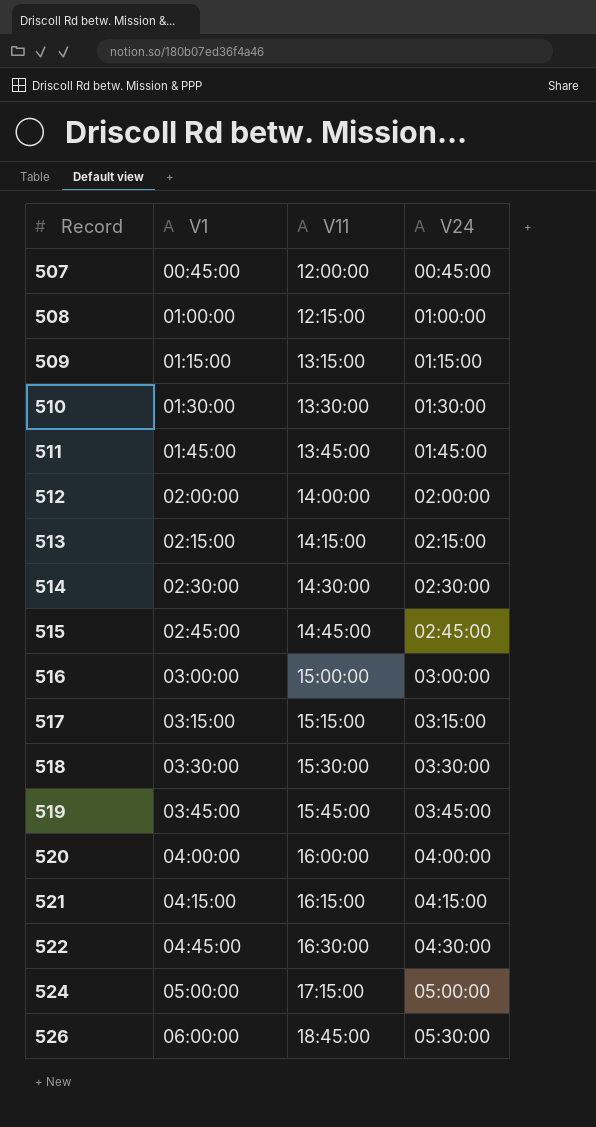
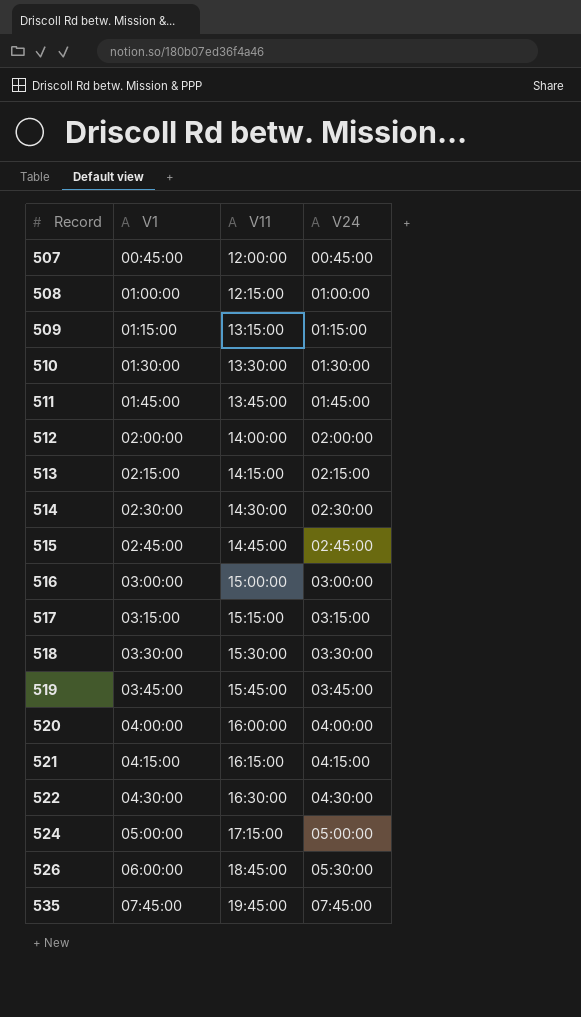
522 | V1: 04:45:00 -> 04:30:00
row 535: none -> 07:45:00 | 19:45:00 | 07:45:00

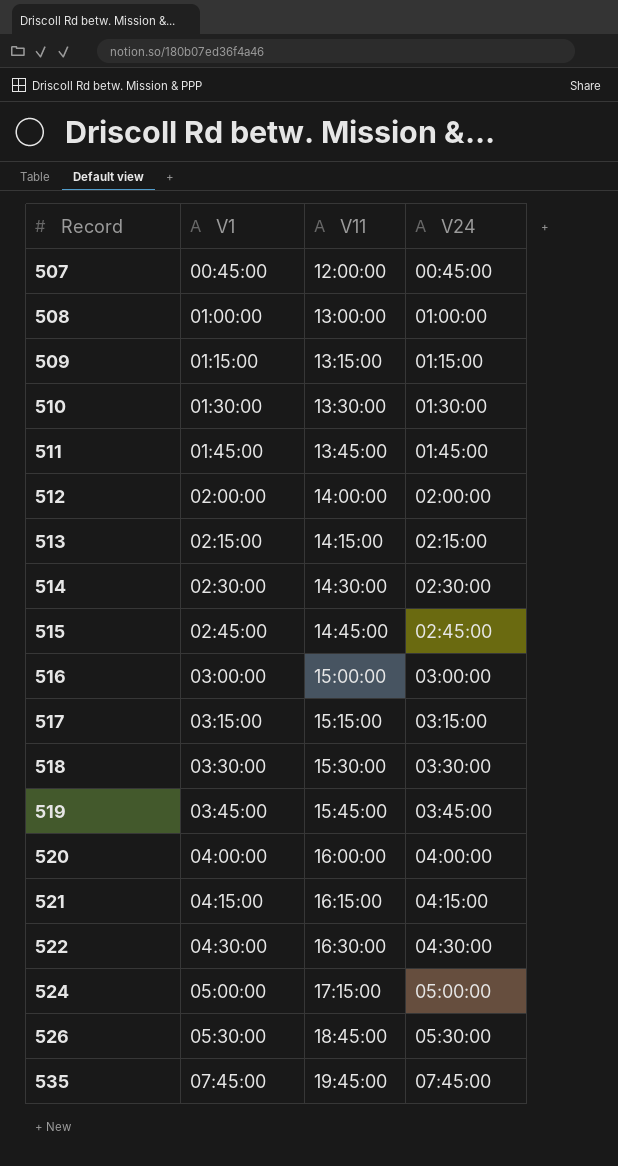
508 | V11: 12:15:00 -> 13:00:00
526 | V1: 06:00:00 -> 05:30:00

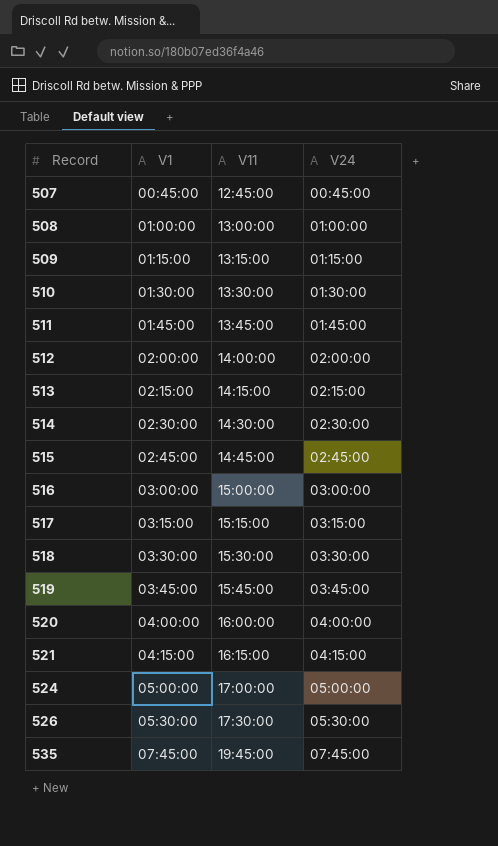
row 522: 04:30:00 | 16:30:00 | 04:30:00 -> none
507 | V11: 12:00:00 -> 12:45:00
524 | V11: 17:15:00 -> 17:00:00
526 | V11: 18:45:00 -> 17:30:00

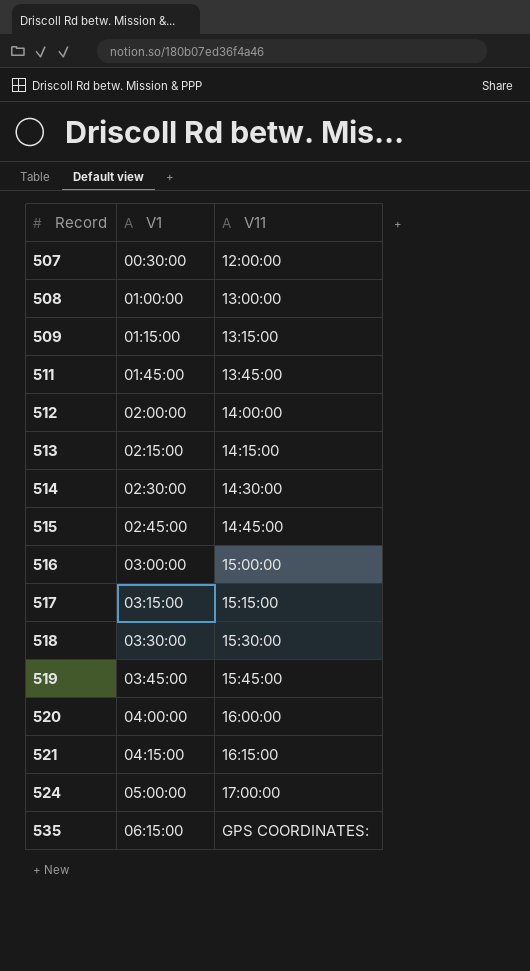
column V24 | position: 4 -> none
row 510: 01:30:00 | 13:30:00 | 01:30:00 -> none
row 526: 05:30:00 | 17:30:00 | 05:30:00 -> none
507 | V1: 00:45:00 -> 00:30:00
507 | V11: 12:45:00 -> 12:00:00
535 | V1: 07:45:00 -> 06:15:00
535 | V11: 19:45:00 -> GPS COORDINATES:

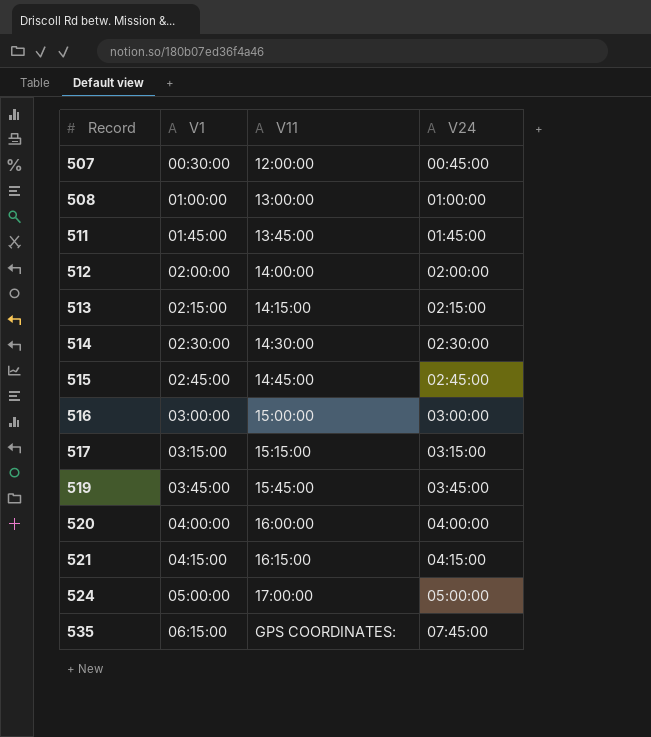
column V24 | position: none -> 4
row 509: 01:15:00 | 13:15:00 -> none
row 518: 03:30:00 | 15:30:00 -> none

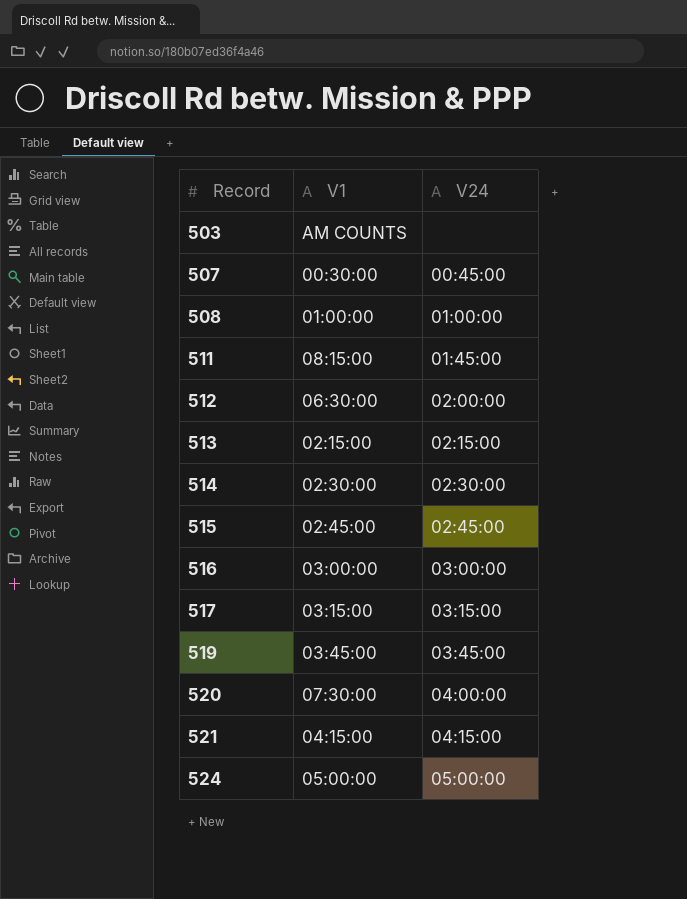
column V11 | position: 3 -> none
row 535: 06:15:00 | GPS COORDINATES: | 07:45:00 -> none
row 503: none -> AM COUNTS | none
511 | V1: 01:45:00 -> 08:15:00
512 | V1: 02:00:00 -> 06:30:00
520 | V1: 04:00:00 -> 07:30:00

